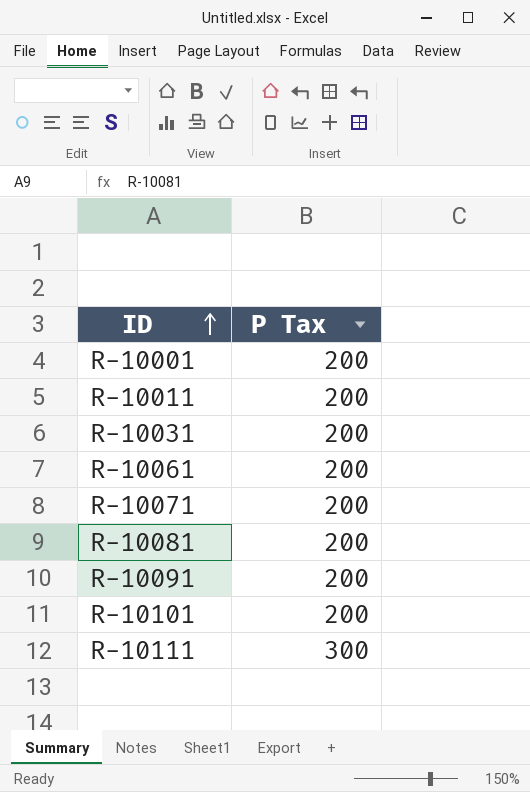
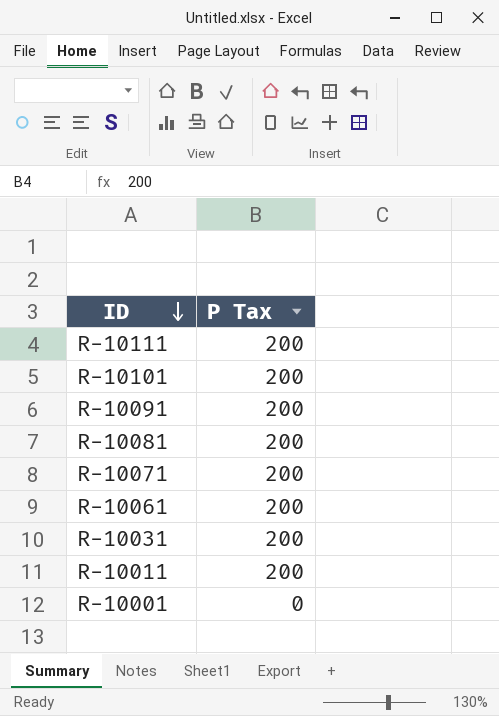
row order: ID ascending -> ID descending
R-10111 | P Tax: 300 -> 200
R-10001 | P Tax: 200 -> 0

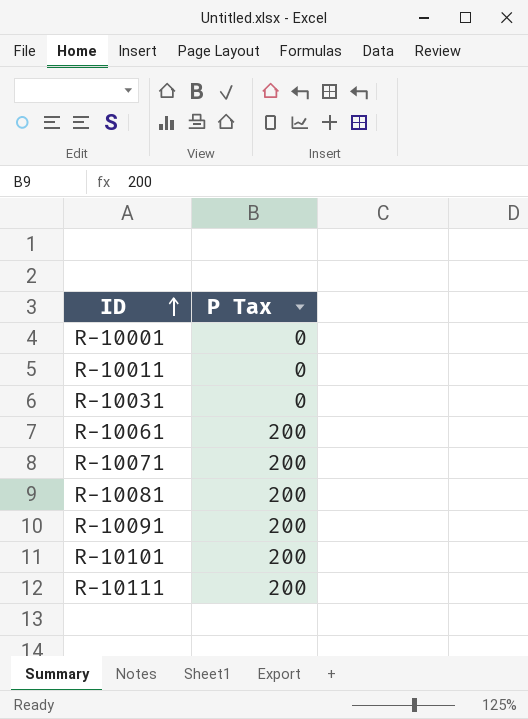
row order: ID descending -> ID ascending
R-10011 | P Tax: 200 -> 0
R-10031 | P Tax: 200 -> 0

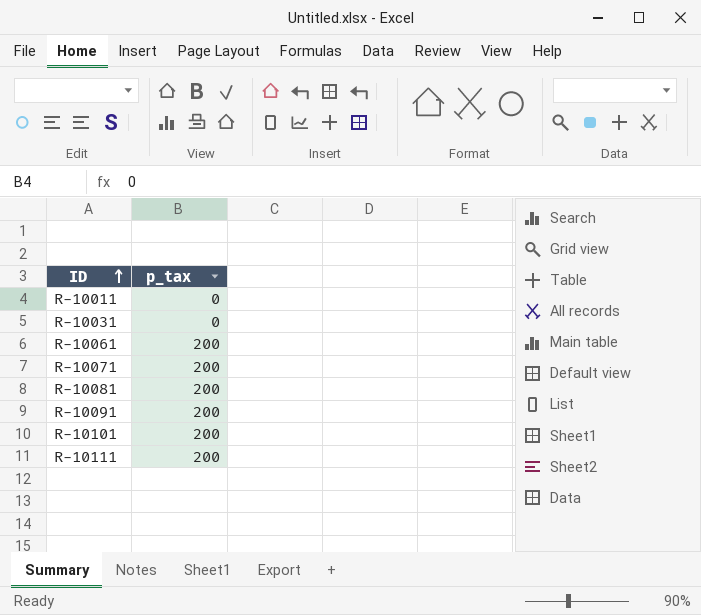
column name: P Tax -> p_tax
row R-10001: 0 -> none

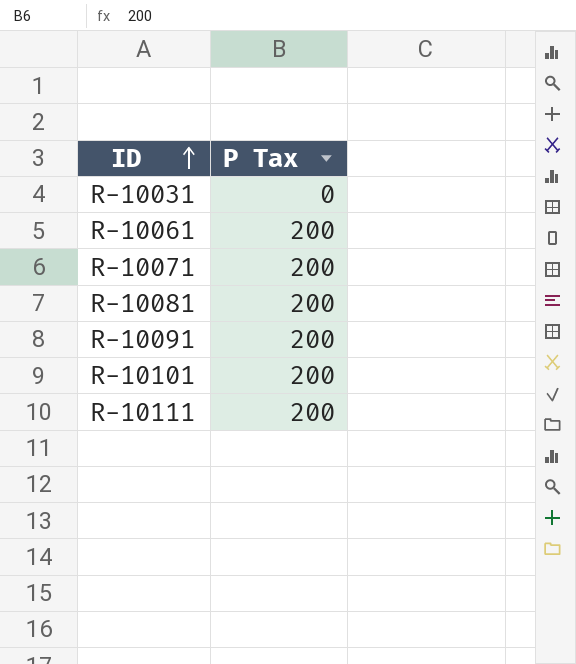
column name: p_tax -> P Tax
row R-10011: 0 -> none

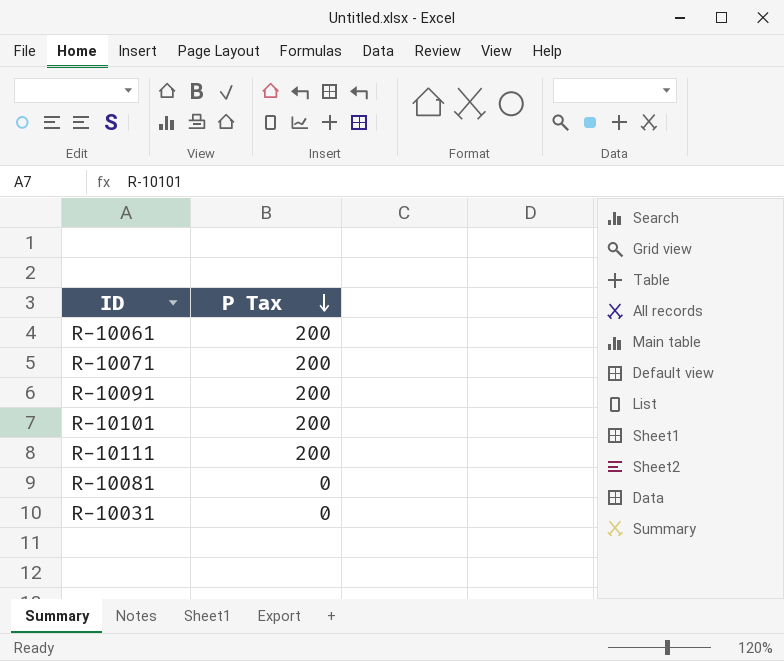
row order: ID ascending -> P Tax descending
R-10081 | P Tax: 200 -> 0

